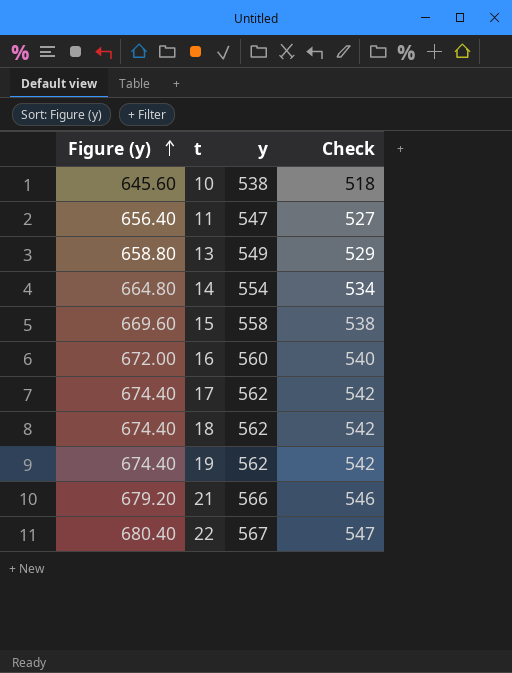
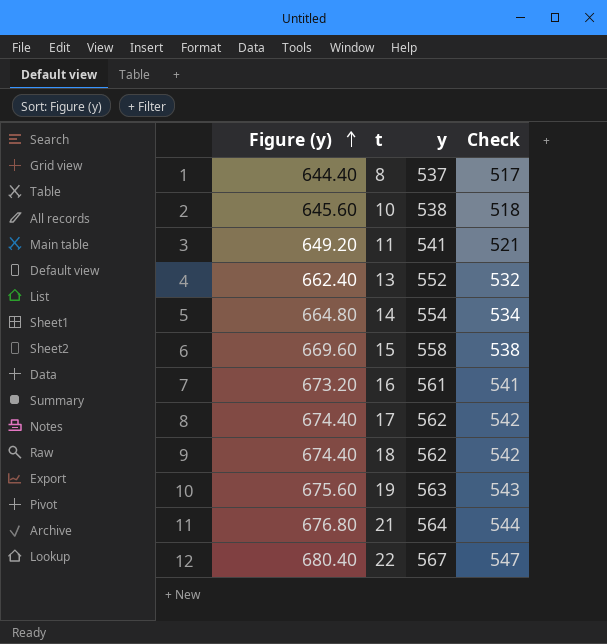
row 8: none -> 644.40 | 537 | 517
11 | Figure (y): 656.40 -> 649.20
11 | y: 547 -> 541
11 | Check: 527 -> 521
13 | Figure (y): 658.80 -> 662.40
13 | y: 549 -> 552
13 | Check: 529 -> 532
16 | Figure (y): 672.00 -> 673.20
16 | y: 560 -> 561
16 | Check: 540 -> 541
19 | Figure (y): 674.40 -> 675.60
19 | y: 562 -> 563
19 | Check: 542 -> 543
21 | Figure (y): 679.20 -> 676.80
21 | y: 566 -> 564
21 | Check: 546 -> 544

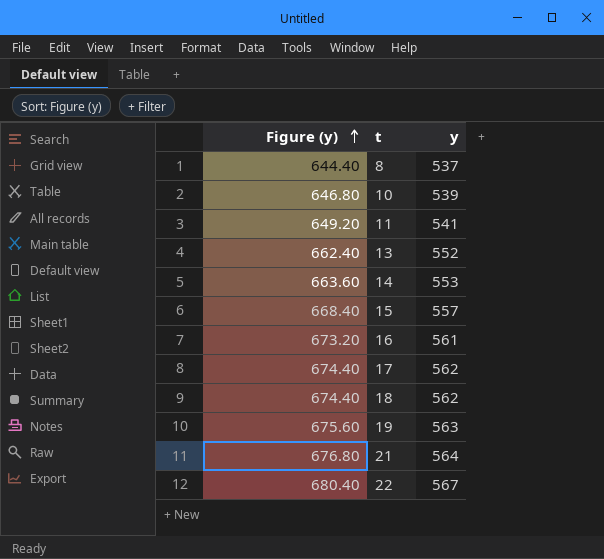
column Check | formula: [y] - 20 -> none
10 | Figure (y): 645.60 -> 646.80
10 | y: 538 -> 539
14 | Figure (y): 664.80 -> 663.60
14 | y: 554 -> 553
15 | Figure (y): 669.60 -> 668.40
15 | y: 558 -> 557

